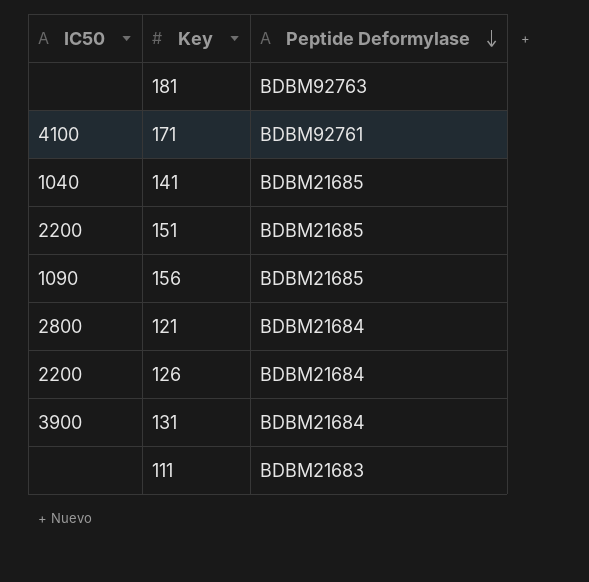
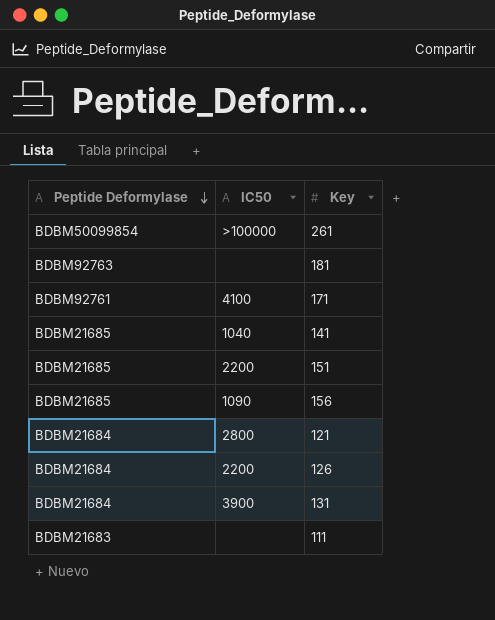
column Peptide Deformylase | position: 3 -> 1
row 261: none -> BDBM50099854 | >100000

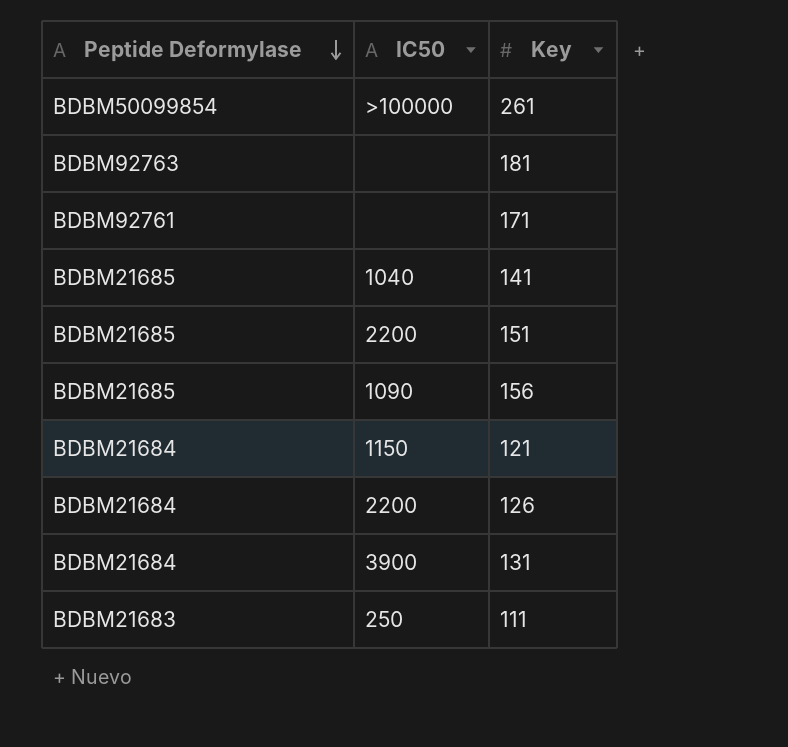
171 | IC50: 4100 -> none
121 | IC50: 2800 -> 1150
111 | IC50: none -> 250

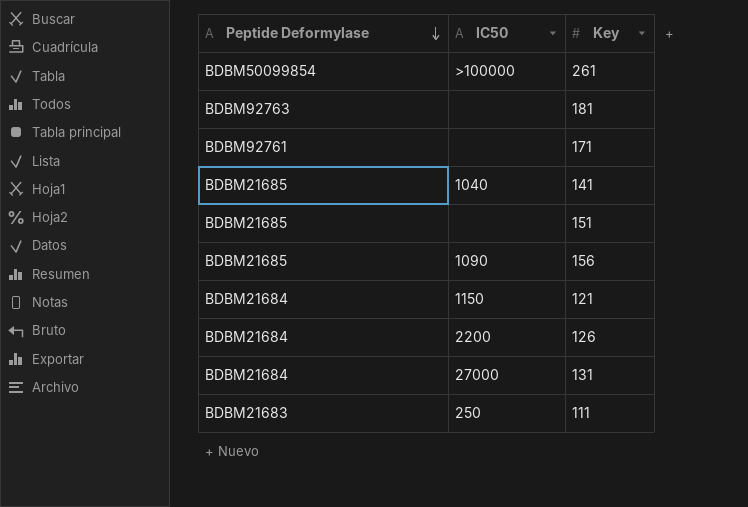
151 | IC50: 2200 -> none
131 | IC50: 3900 -> 27000

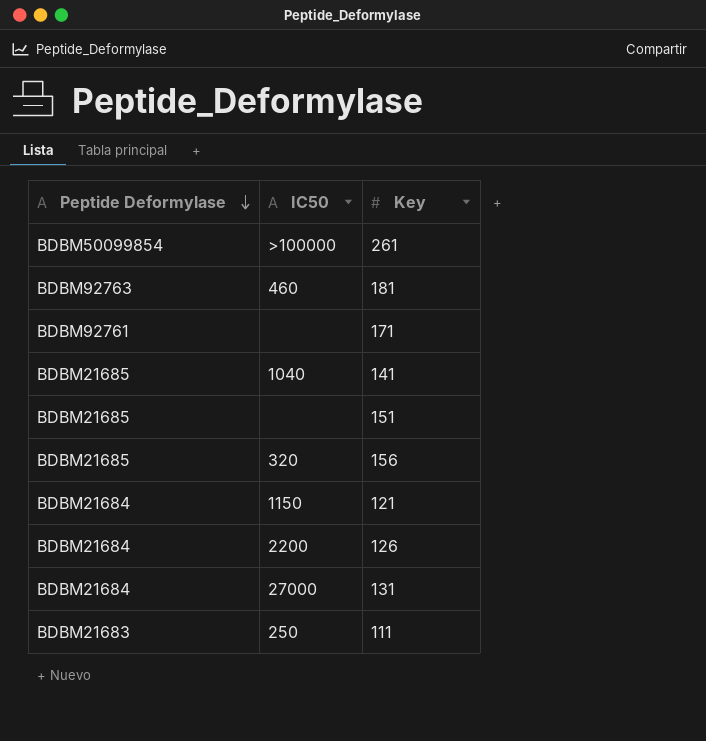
181 | IC50: none -> 460
156 | IC50: 1090 -> 320

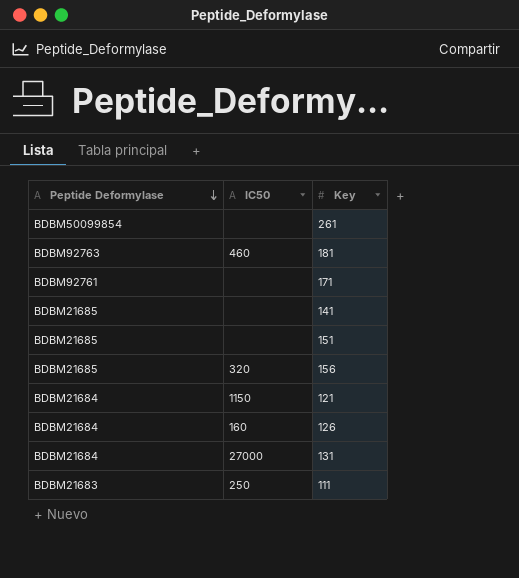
261 | IC50: >100000 -> none
141 | IC50: 1040 -> none
126 | IC50: 2200 -> 160

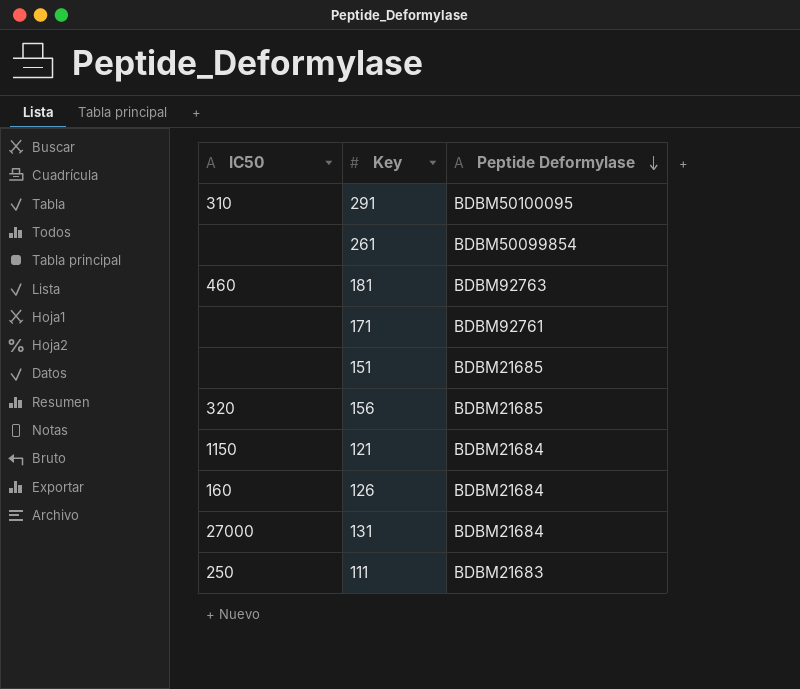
column Peptide Deformylase | position: 1 -> 3
row 141: BDBM21685 | none -> none
row 291: none -> 310 | BDBM50100095

